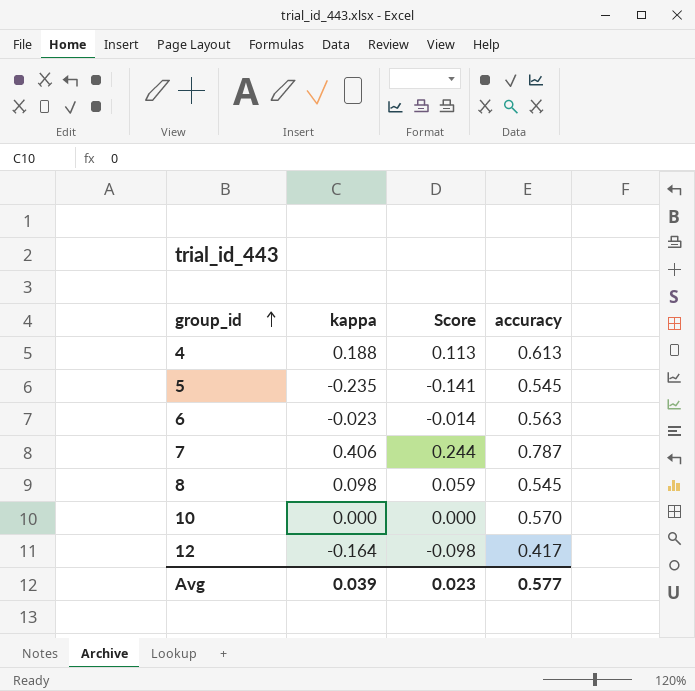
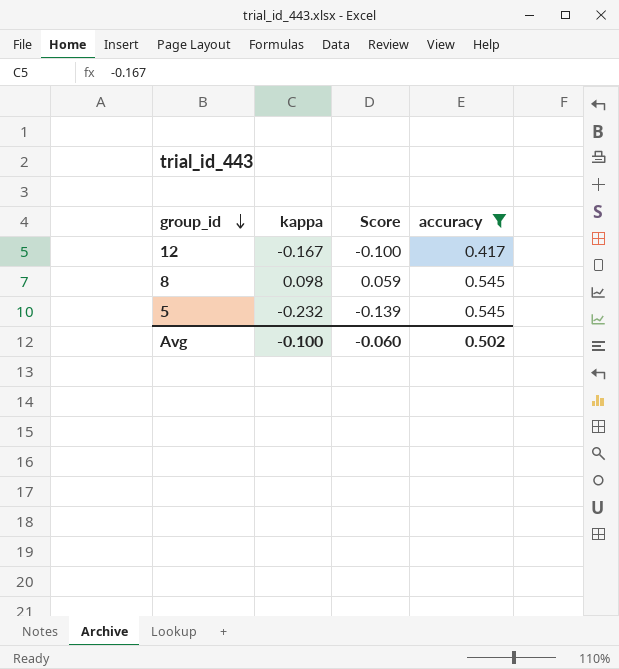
filter: none -> accuracy <= 0.545
row order: group_id ascending -> group_id descending
12 | kappa: -0.164 -> -0.167
12 | Score: -0.098 -> -0.100
5 | kappa: -0.235 -> -0.232
5 | Score: -0.141 -> -0.139
Avg | kappa: 0.039 -> -0.100
Avg | Score: 0.023 -> -0.060
Avg | accuracy: 0.577 -> 0.502

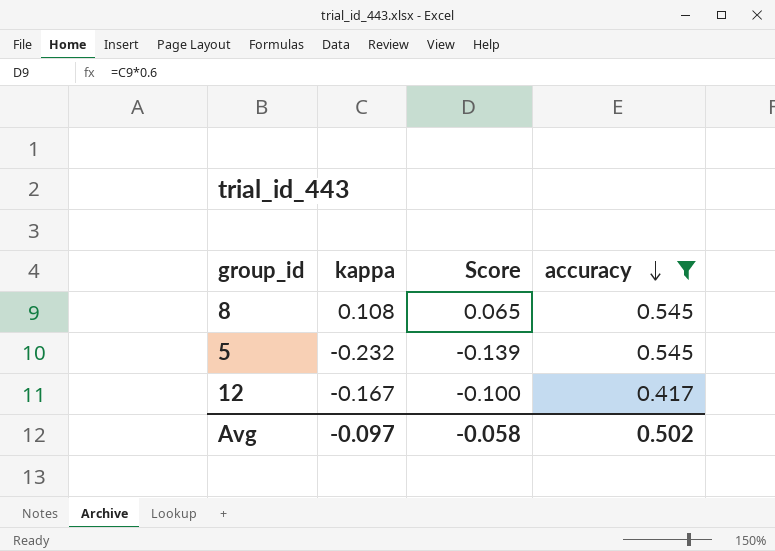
row order: group_id descending -> accuracy descending
8 | kappa: 0.098 -> 0.108
8 | Score: 0.059 -> 0.065
Avg | kappa: -0.100 -> -0.097
Avg | Score: -0.060 -> -0.058

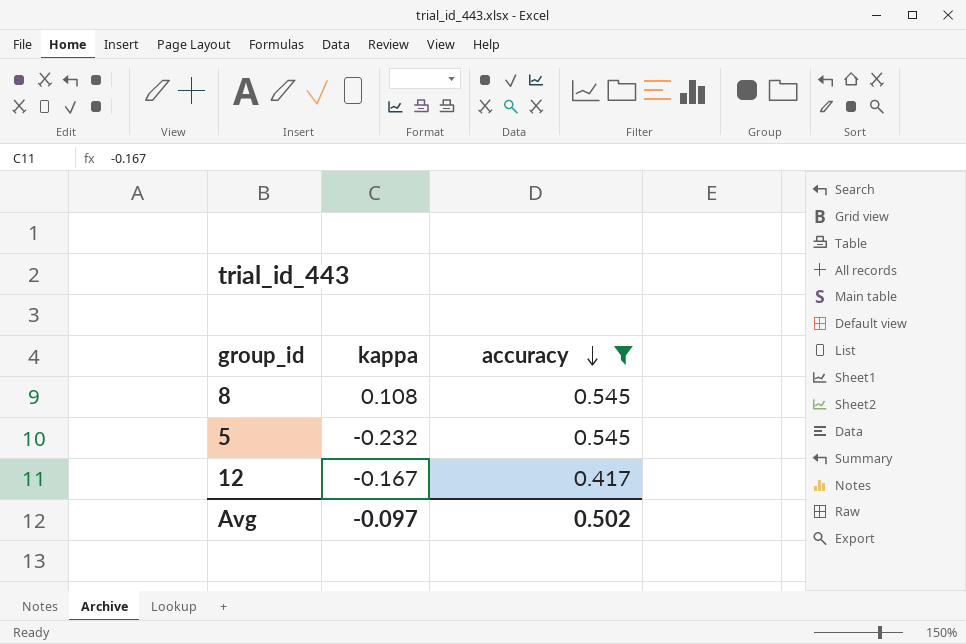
column Score | formula: [kappa] * 0.6 -> none

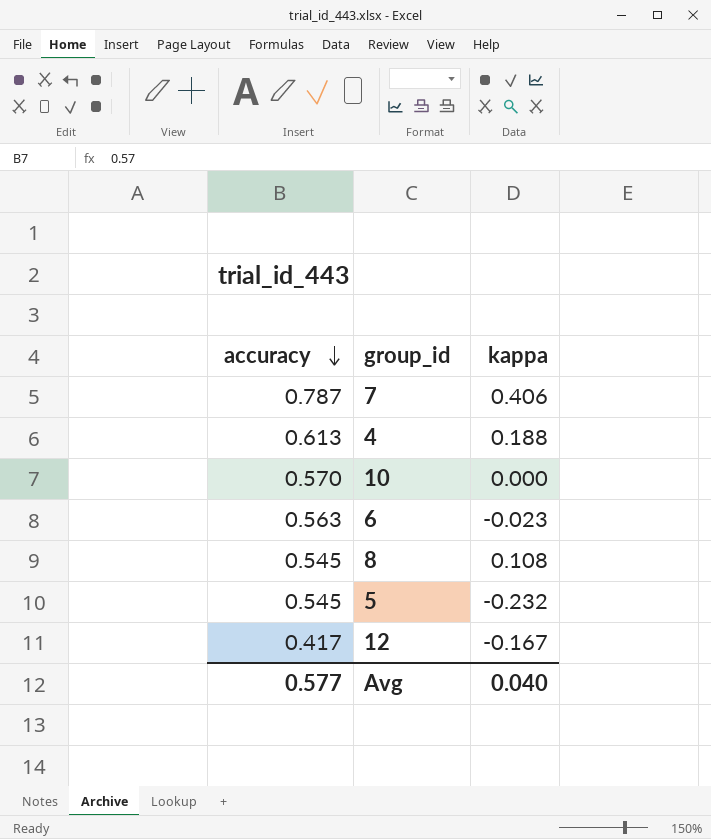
filter: accuracy <= 0.545 -> none
column accuracy | position: 3 -> 1
Avg | accuracy: 0.502 -> 0.577
Avg | kappa: -0.097 -> 0.040

